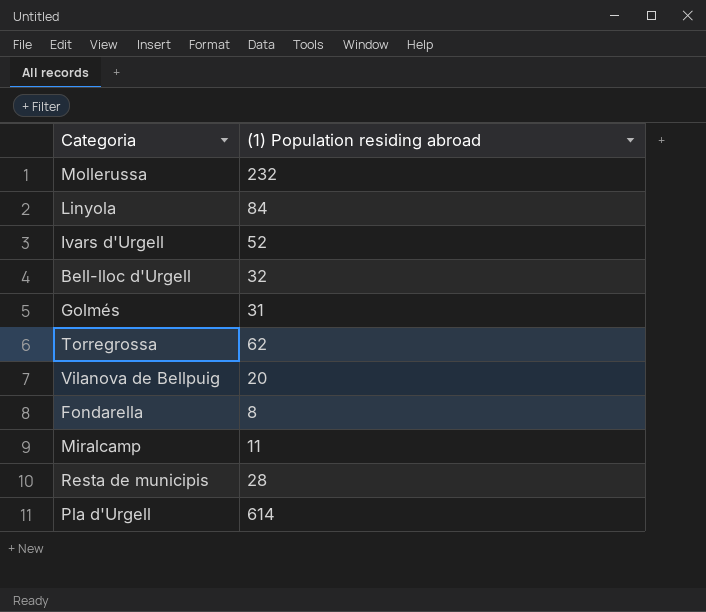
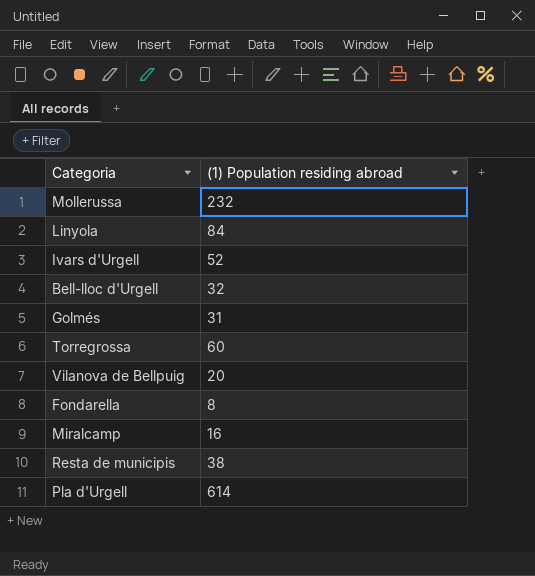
Torregrossa | (1) Population residing abroad: 62 -> 60
Miralcamp | (1) Population residing abroad: 11 -> 16
Resta de municipis | (1) Population residing abroad: 28 -> 38

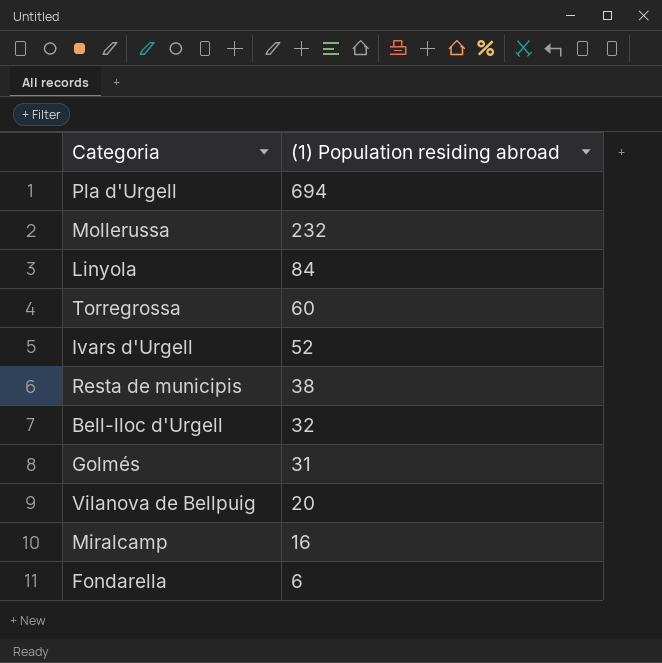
row order: none -> (1) Population residing abroad descending
Pla d'Urgell | (1) Population residing abroad: 614 -> 694
Fondarella | (1) Population residing abroad: 8 -> 6

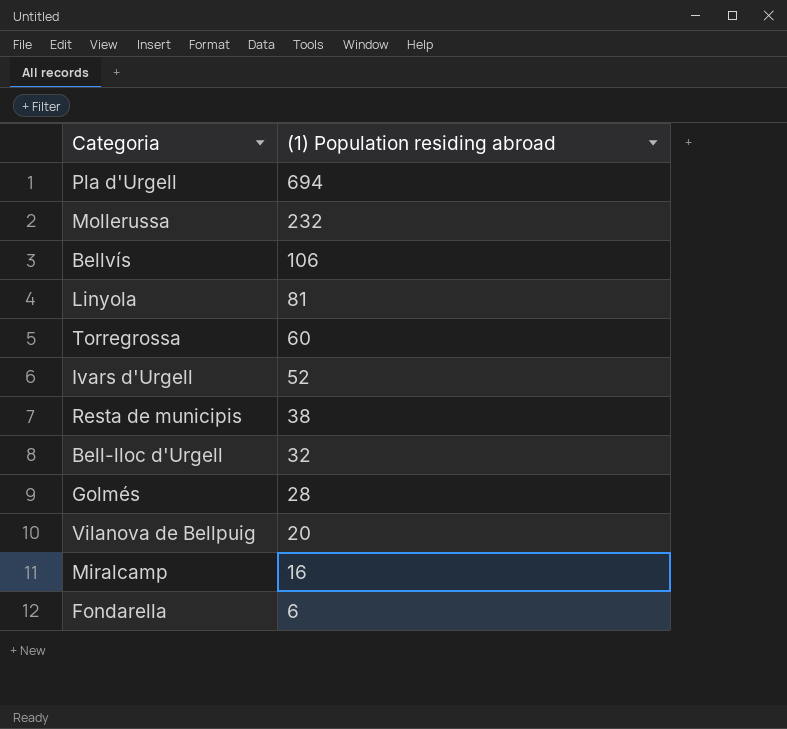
row Bellvís: none -> 106
Linyola | (1) Population residing abroad: 84 -> 81
Golmés | (1) Population residing abroad: 31 -> 28

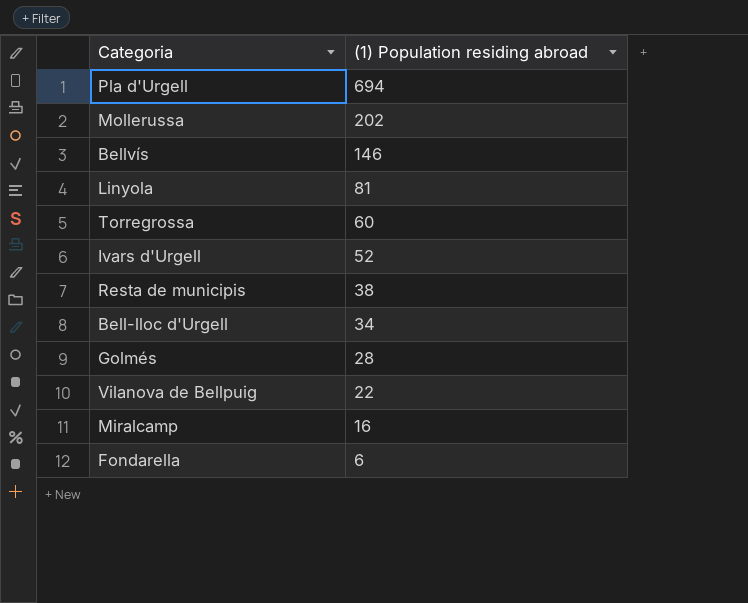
Mollerussa | (1) Population residing abroad: 232 -> 202
Bellvís | (1) Population residing abroad: 106 -> 146
Bell-lloc d'Urgell | (1) Population residing abroad: 32 -> 34
Vilanova de Bellpuig | (1) Population residing abroad: 20 -> 22

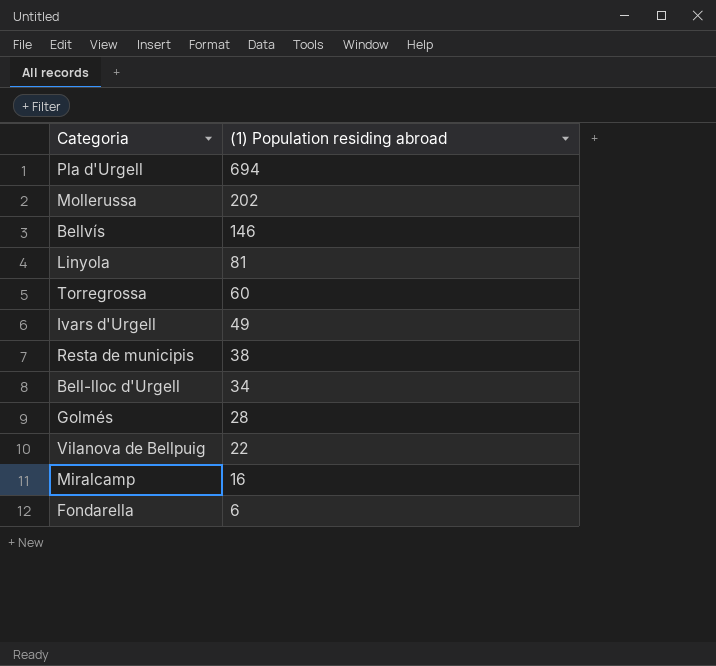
Ivars d'Urgell | (1) Population residing abroad: 52 -> 49

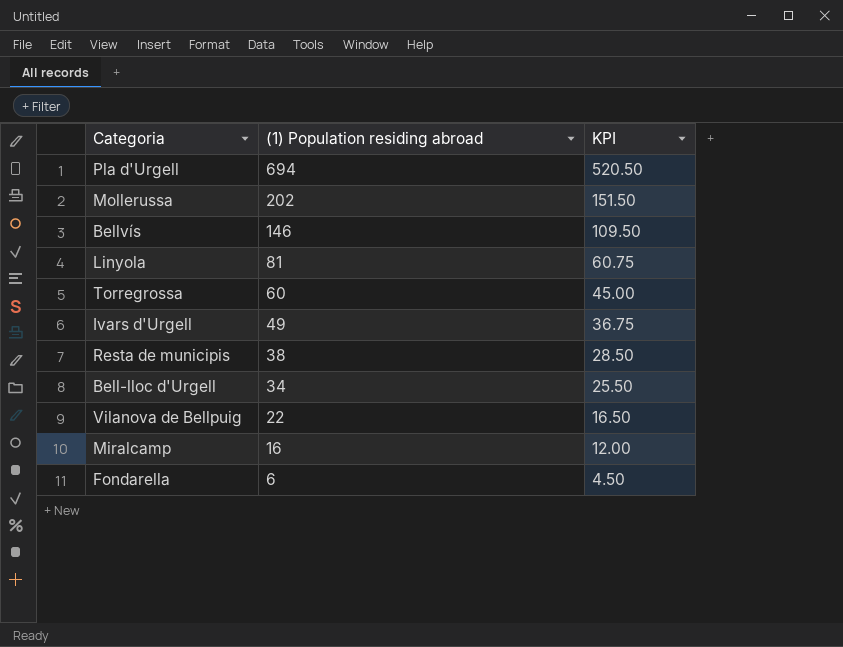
column KPI | formula: none -> [(1) Population residing abroad] * 0.75
row Golmés: 28 -> none

